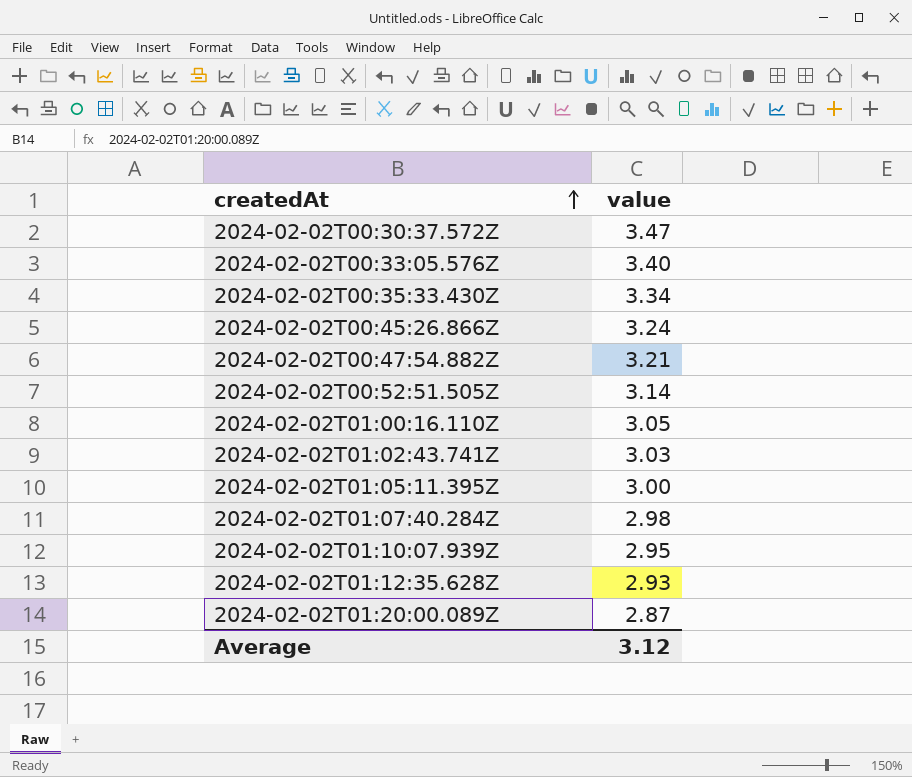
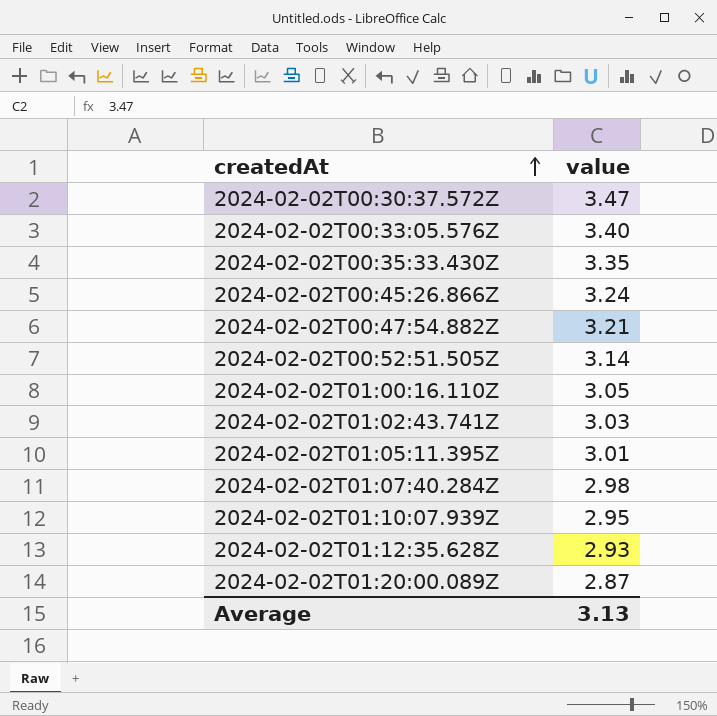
2024-02-02T00:35:33.430Z | value: 3.34 -> 3.35
2024-02-02T01:05:11.395Z | value: 3.00 -> 3.01
Average | value: 3.12 -> 3.13

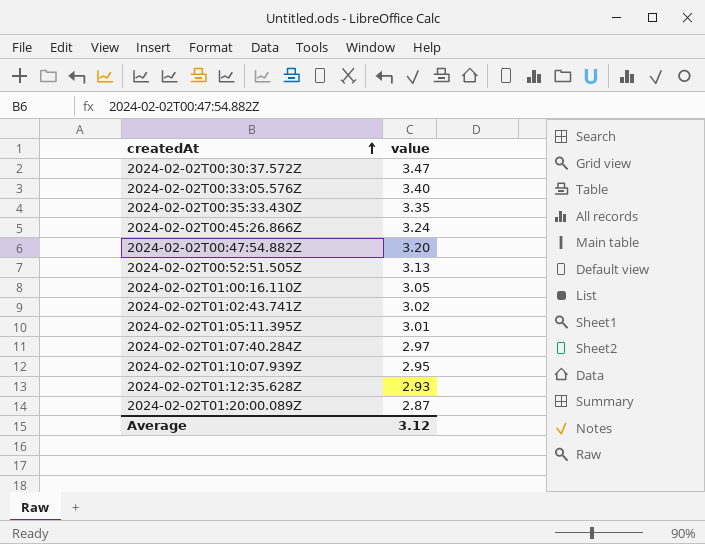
2024-02-02T00:47:54.882Z | value: 3.21 -> 3.20
2024-02-02T00:52:51.505Z | value: 3.14 -> 3.13
2024-02-02T01:02:43.741Z | value: 3.03 -> 3.02
2024-02-02T01:07:40.284Z | value: 2.98 -> 2.97
Average | value: 3.13 -> 3.12

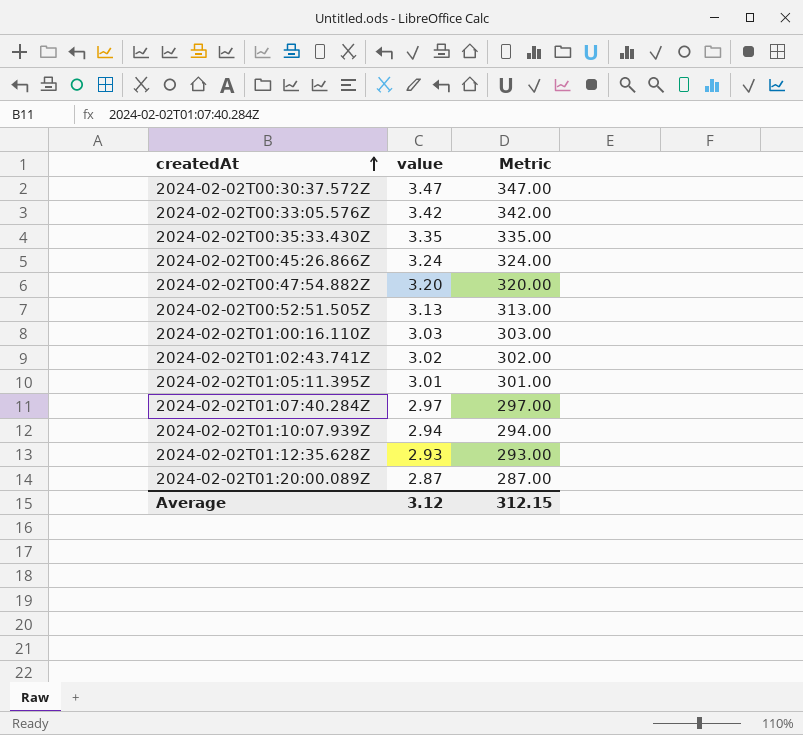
column Metric | formula: none -> [value] * 100
2024-02-02T00:33:05.576Z | value: 3.40 -> 3.42
2024-02-02T01:00:16.110Z | value: 3.05 -> 3.03
2024-02-02T01:10:07.939Z | value: 2.95 -> 2.94

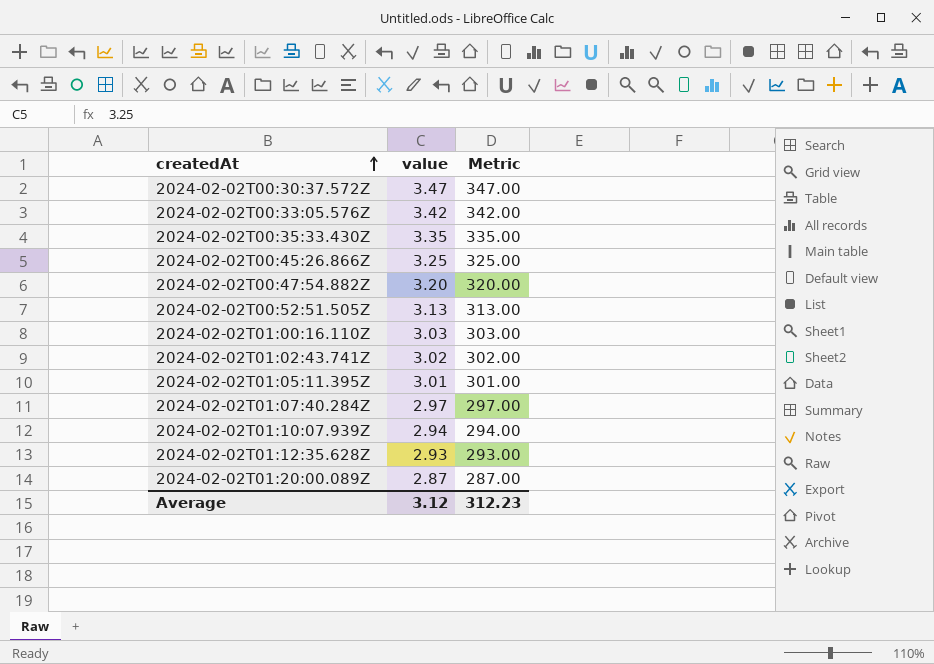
2024-02-02T00:45:26.866Z | value: 3.24 -> 3.25
2024-02-02T00:45:26.866Z | Metric: 324.00 -> 325.00
Average | Metric: 312.15 -> 312.23

